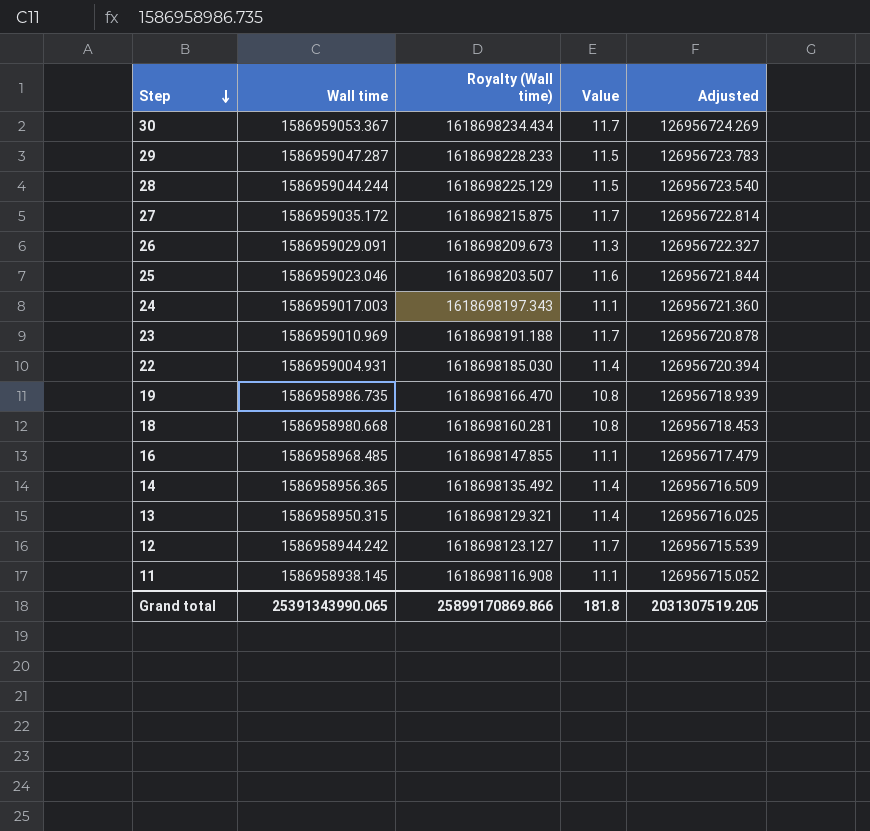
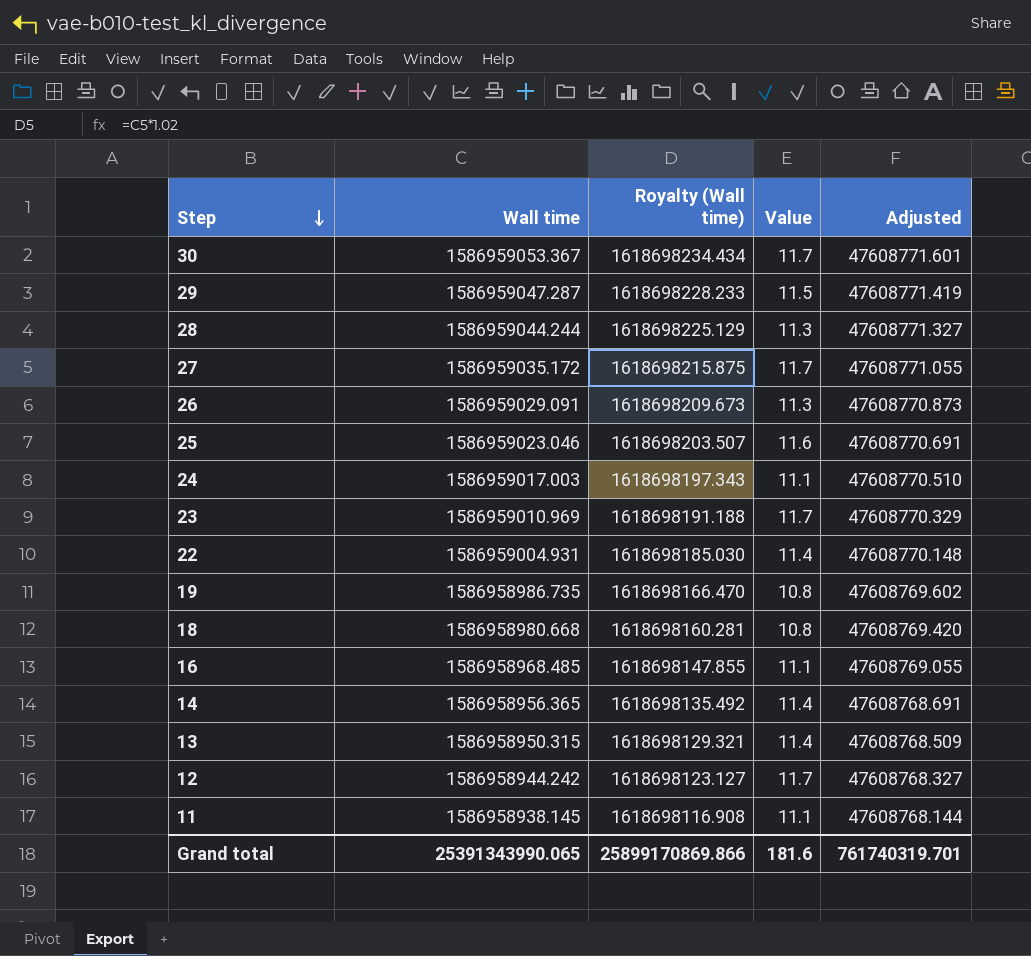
column Adjusted | formula: [Wall time] * 0.08 -> [Wall time] * 0.03
28 | Value: 11.5 -> 11.3
Grand total | Value: 181.8 -> 181.6
Grand total | Adjusted: 2031307519.205 -> 761740319.701

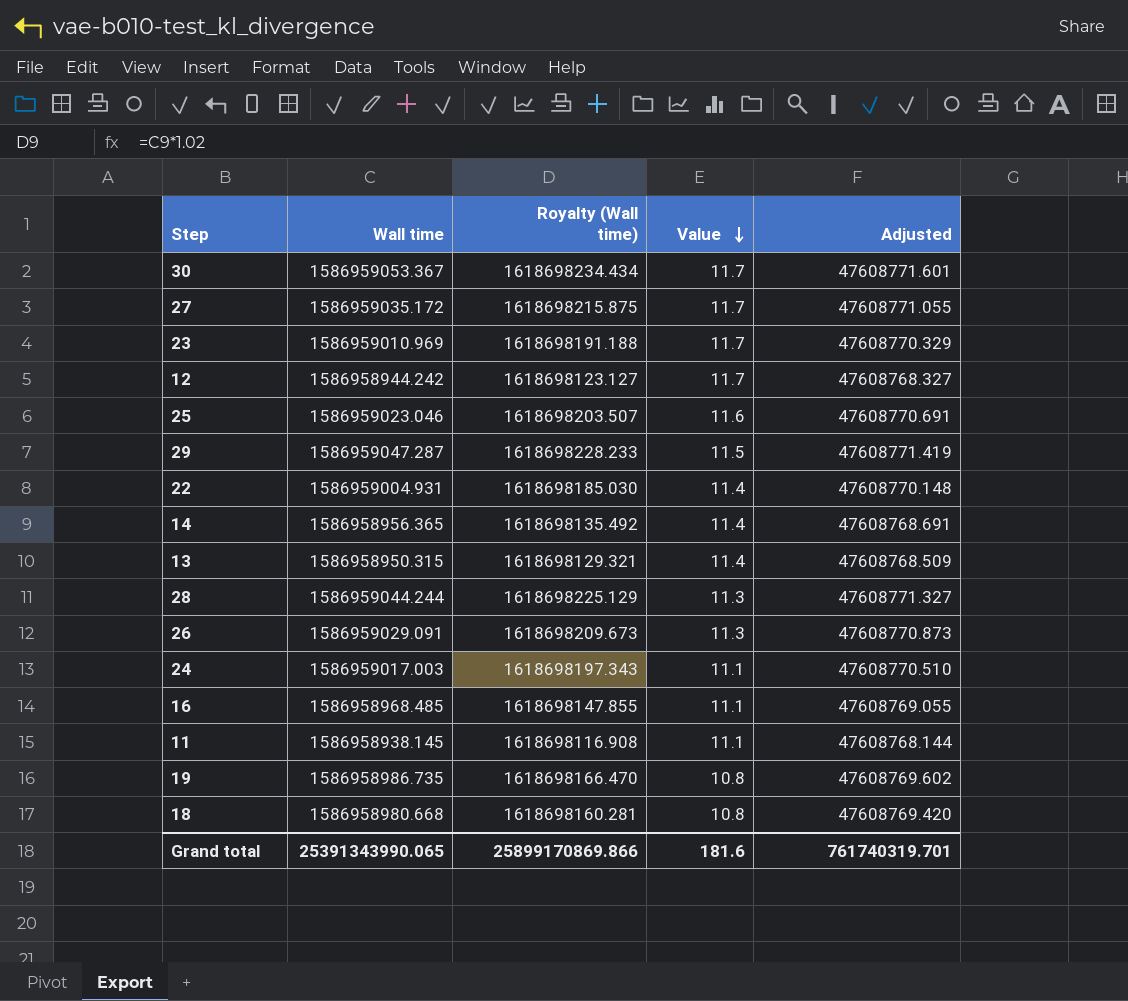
row order: Step descending -> Value descending

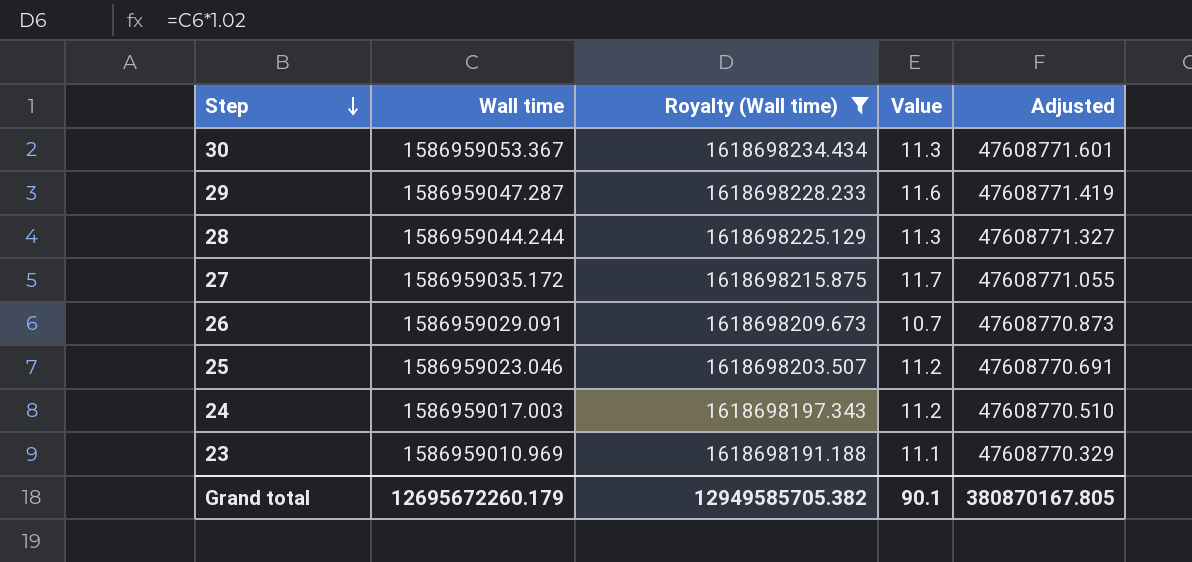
filter: none -> Royalty (Wall time) >= 1618698191.188
row order: Value descending -> Step descending
30 | Value: 11.7 -> 11.3
29 | Value: 11.5 -> 11.6
26 | Value: 11.3 -> 10.7
25 | Value: 11.6 -> 11.2
24 | Value: 11.1 -> 11.2
23 | Value: 11.7 -> 11.1
Grand total | Wall time: 25391343990.065 -> 12695672260.179
Grand total | Royalty (Wall time): 25899170869.866 -> 12949585705.382
Grand total | Value: 181.6 -> 90.1
Grand total | Adjusted: 761740319.701 -> 380870167.805

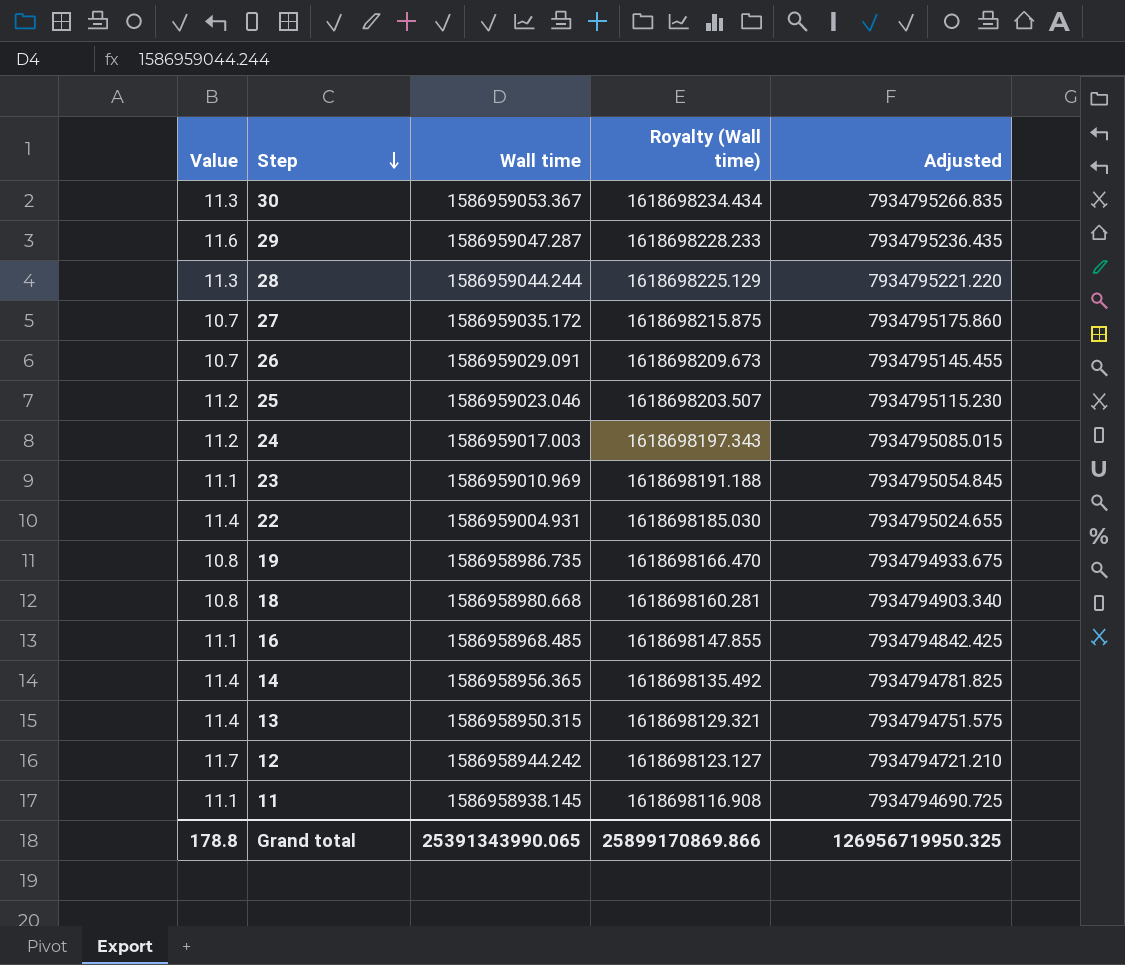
filter: Royalty (Wall time) >= 1618698191.188 -> none
column Value | position: 4 -> 1
column Adjusted | formula: [Wall time] * 0.03 -> [Wall time] * 5
27 | Value: 11.7 -> 10.7
Grand total | Value: 90.1 -> 178.8
Grand total | Wall time: 12695672260.179 -> 25391343990.065
Grand total | Royalty (Wall time): 12949585705.382 -> 25899170869.866
Grand total | Adjusted: 380870167.805 -> 126956719950.325

